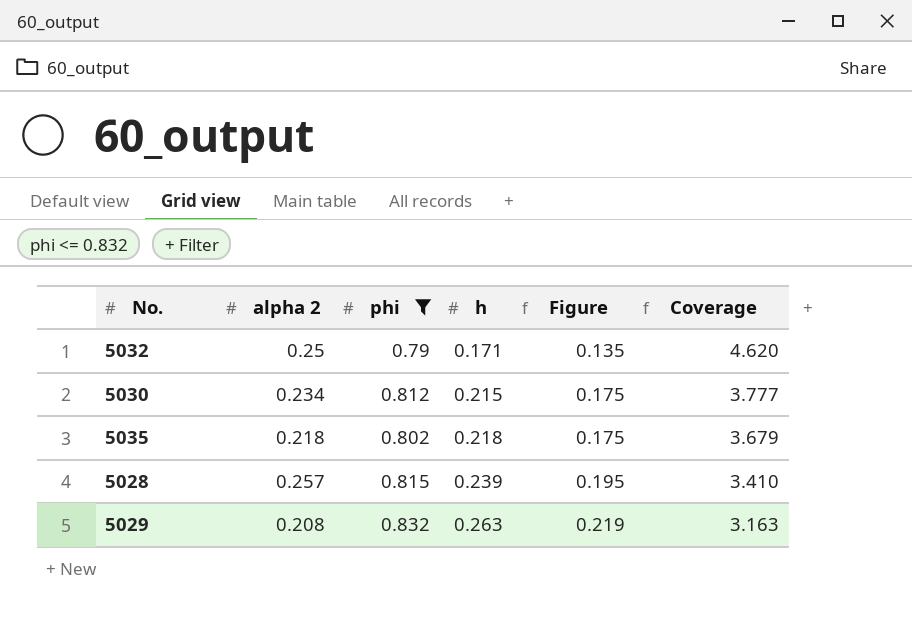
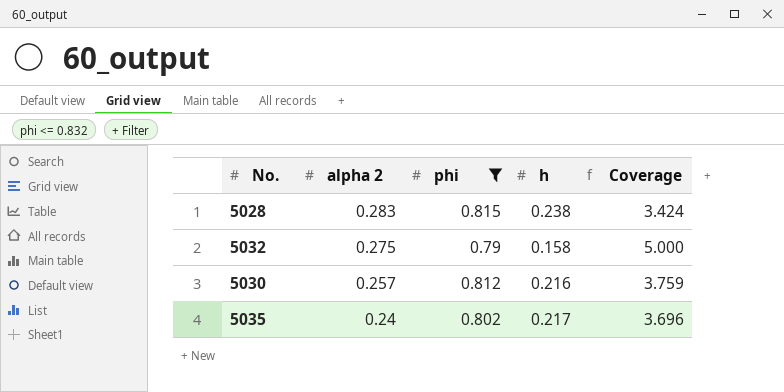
row order: h ascending -> alpha 2 descending
column Figure | formula: [phi] * [h] -> none
row 5029: 0.208 | 0.832 | 0.263 | 0.219 | 3.163 -> none
5028 | alpha 2: 0.257 -> 0.283
5028 | h: 0.239 -> 0.238
5028 | Coverage: 3.410 -> 3.424
5032 | alpha 2: 0.25 -> 0.275
5032 | h: 0.171 -> 0.158
5032 | Coverage: 4.620 -> 5.000
5030 | alpha 2: 0.234 -> 0.257
5030 | h: 0.215 -> 0.216
5030 | Coverage: 3.777 -> 3.759
5035 | alpha 2: 0.218 -> 0.24
5035 | h: 0.218 -> 0.217
5035 | Coverage: 3.679 -> 3.696

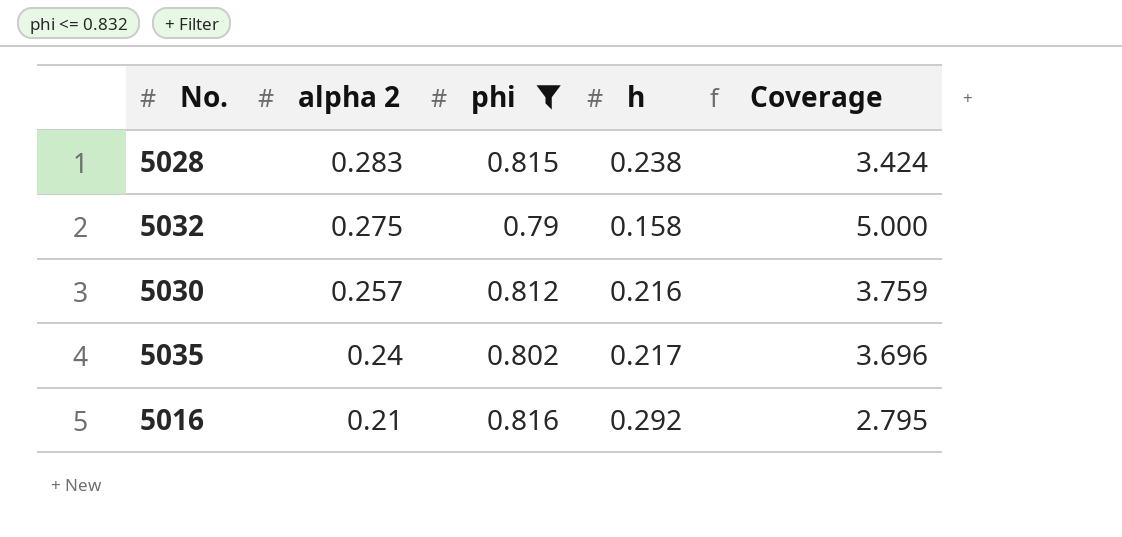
row 5016: none -> 0.21 | 0.816 | 0.292 | 2.795

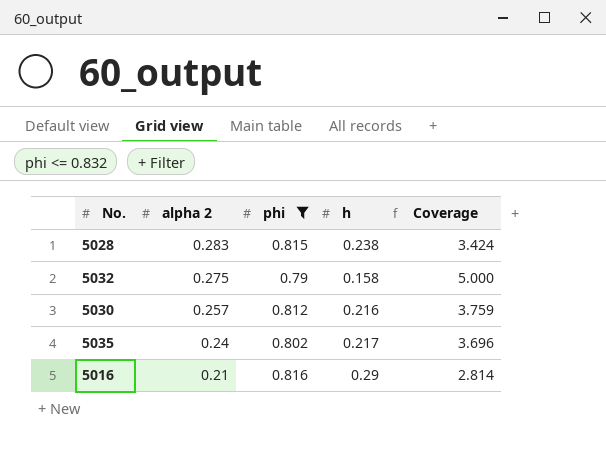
5016 | h: 0.292 -> 0.29
5016 | Coverage: 2.795 -> 2.814

